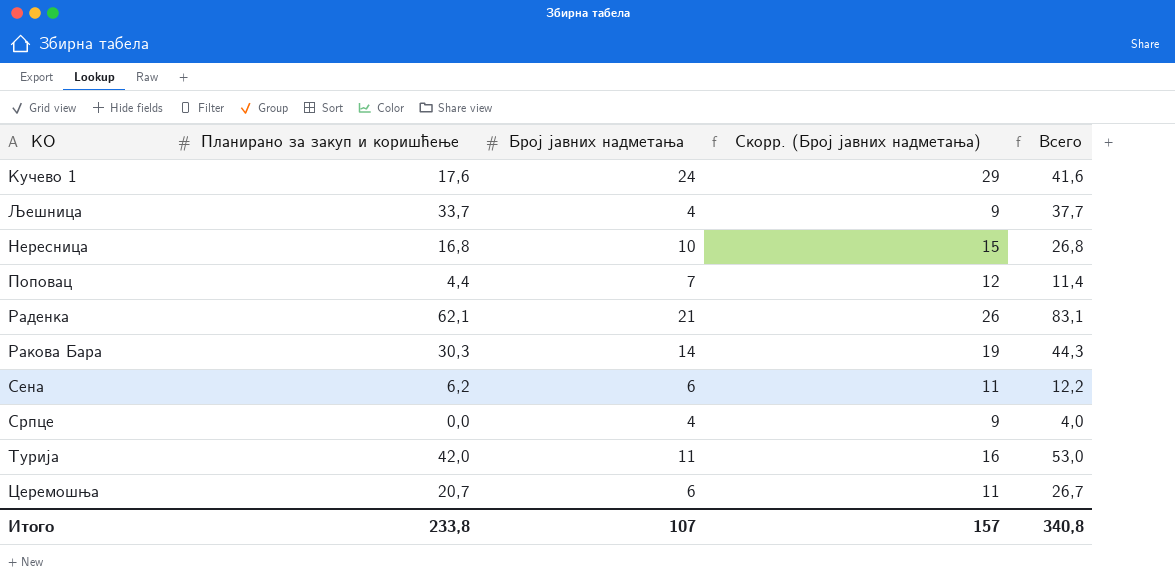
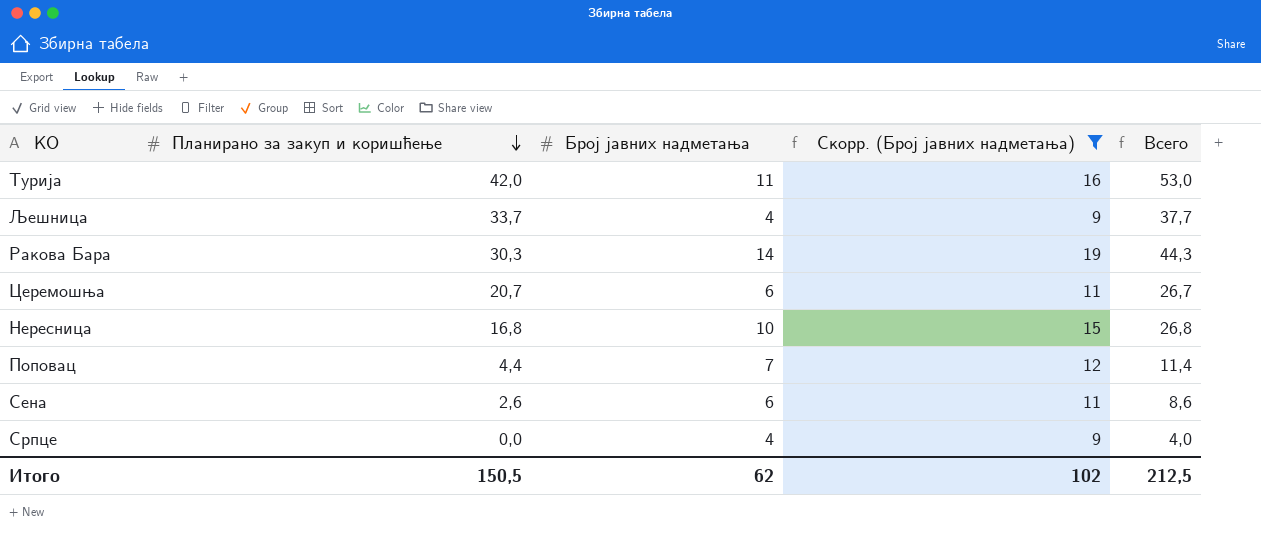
filter: none -> Скорр. (Број јавних надметања) <= 19
row order: none -> Планирано за закуп и коришћење descending
Сена | Планирано за закуп и коришћење: 6,2 -> 2,6
Сена | Всего: 12,2 -> 8,6
Итого | Планирано за закуп и коришћење: 233,8 -> 150,5
Итого | Број јавних надметања: 107 -> 62
Итого | Скорр. (Број јавних надметања): 157 -> 102
Итого | Всего: 340,8 -> 212,5

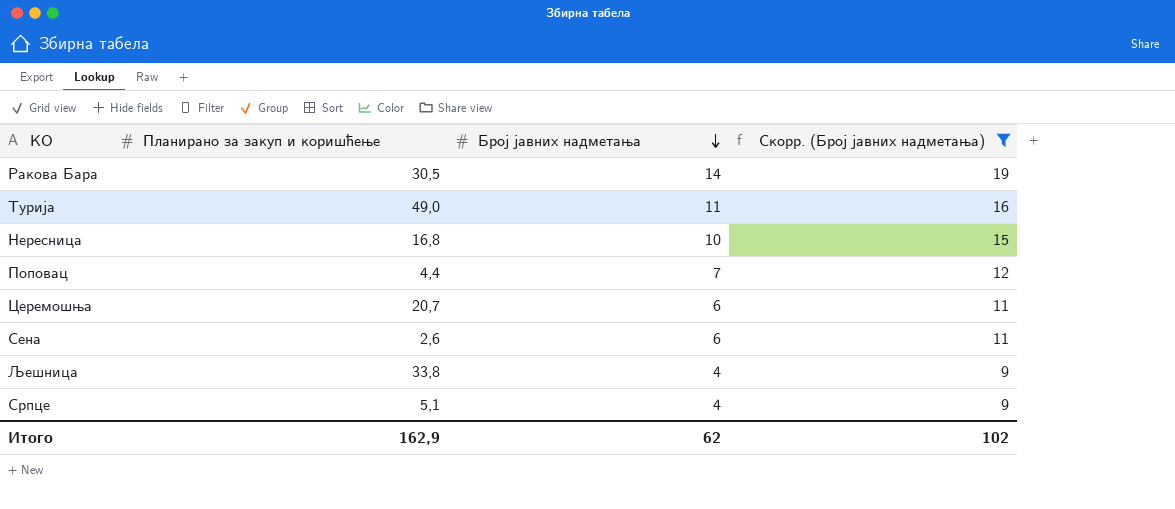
row order: Планирано за закуп и коришћење descending -> Број јавних надметања descending
column Всего | formula: [Планирано за закуп и коришћење] + [Број јавних надметања] -> none
Ракова Бара | Планирано за закуп и коришћење: 30,3 -> 30,5
Турија | Планирано за закуп и коришћење: 42,0 -> 49,0
Љешница | Планирано за закуп и коришћење: 33,7 -> 33,8
Српце | Планирано за закуп и коришћење: 0,0 -> 5,1
Итого | Планирано за закуп и коришћење: 150,5 -> 162,9

